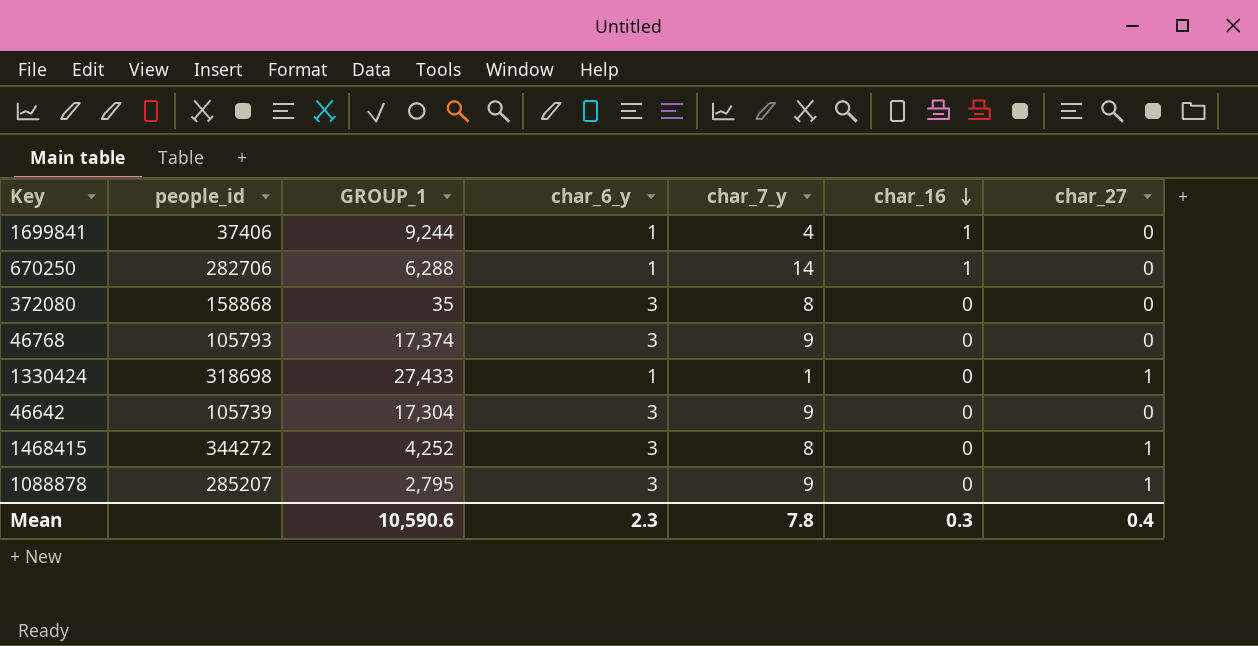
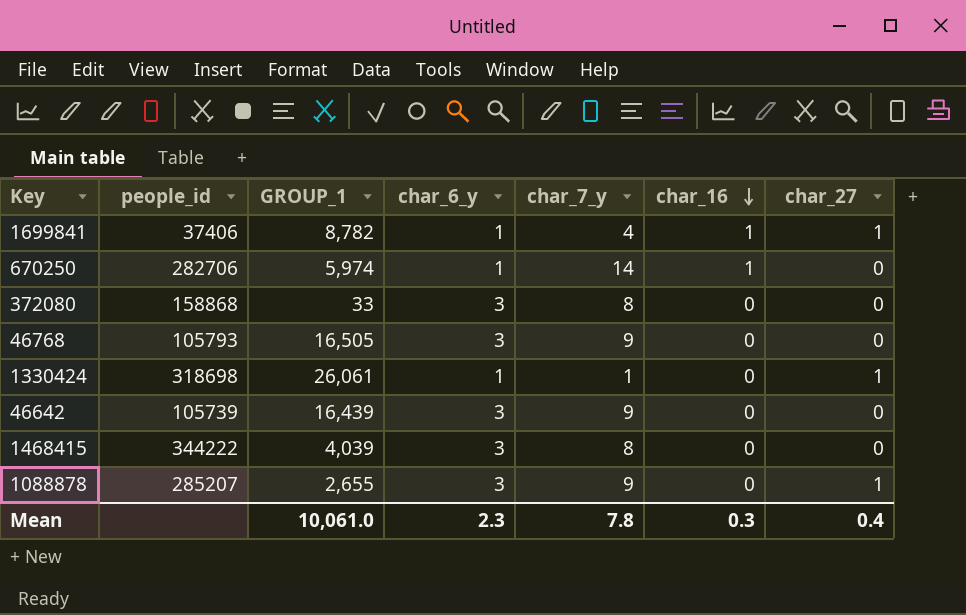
1699841 | GROUP_1: 9,244 -> 8,782
1699841 | char_27: 0 -> 1
670250 | GROUP_1: 6,288 -> 5,974
372080 | GROUP_1: 35 -> 33
46768 | GROUP_1: 17,374 -> 16,505
1330424 | GROUP_1: 27,433 -> 26,061
46642 | GROUP_1: 17,304 -> 16,439
1468415 | people_id: 344272 -> 344222
1468415 | GROUP_1: 4,252 -> 4,039
1468415 | char_27: 1 -> 0
1088878 | GROUP_1: 2,795 -> 2,655
Mean | GROUP_1: 10,590.6 -> 10,061.0

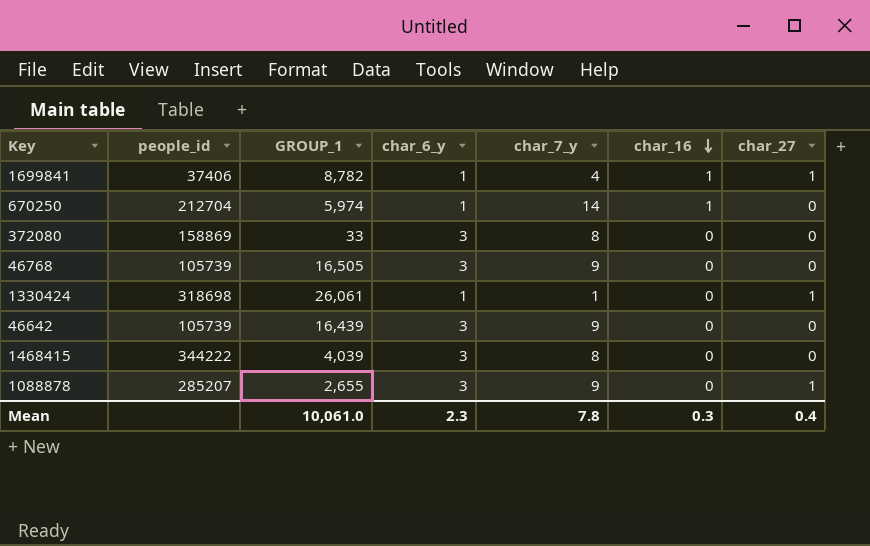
670250 | people_id: 282706 -> 212704
372080 | people_id: 158868 -> 158869
46768 | people_id: 105793 -> 105739

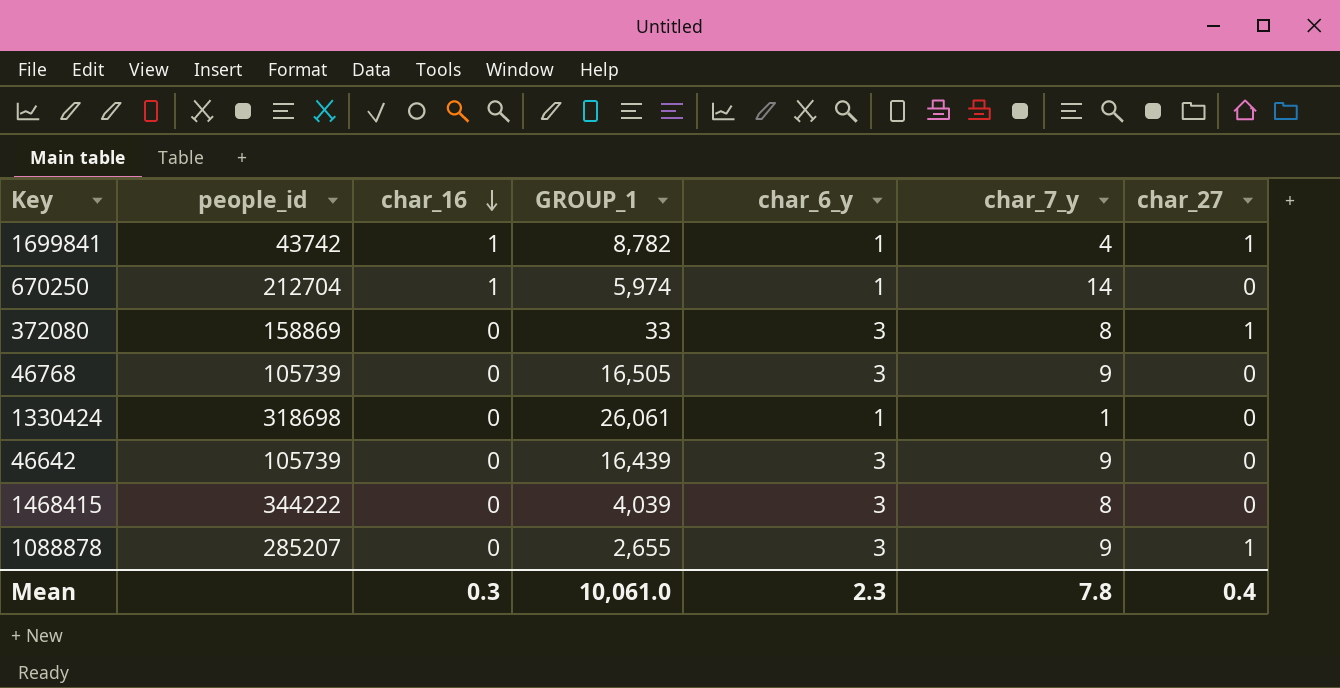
column char_16 | position: 6 -> 3
1699841 | people_id: 37406 -> 43742
372080 | char_27: 0 -> 1
1330424 | char_27: 1 -> 0

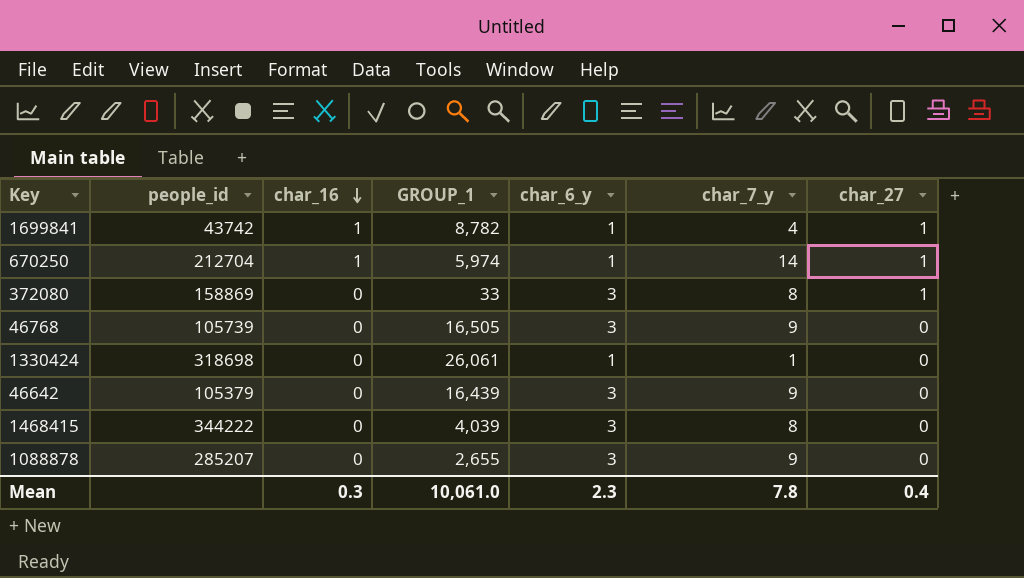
670250 | char_27: 0 -> 1
46642 | people_id: 105739 -> 105379
1088878 | char_27: 1 -> 0

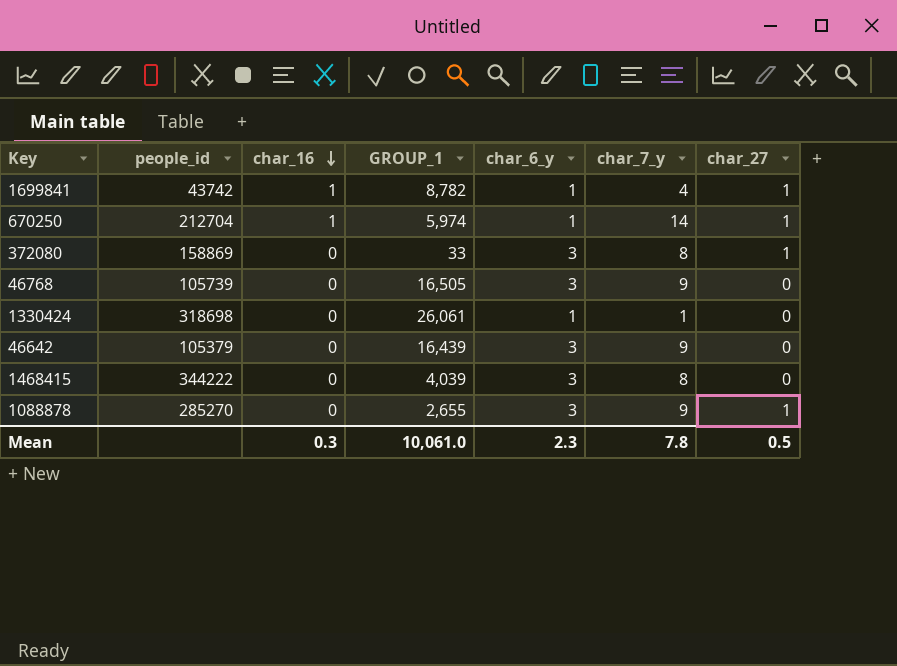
1088878 | people_id: 285207 -> 285270
1088878 | char_27: 0 -> 1
Mean | char_27: 0.4 -> 0.5

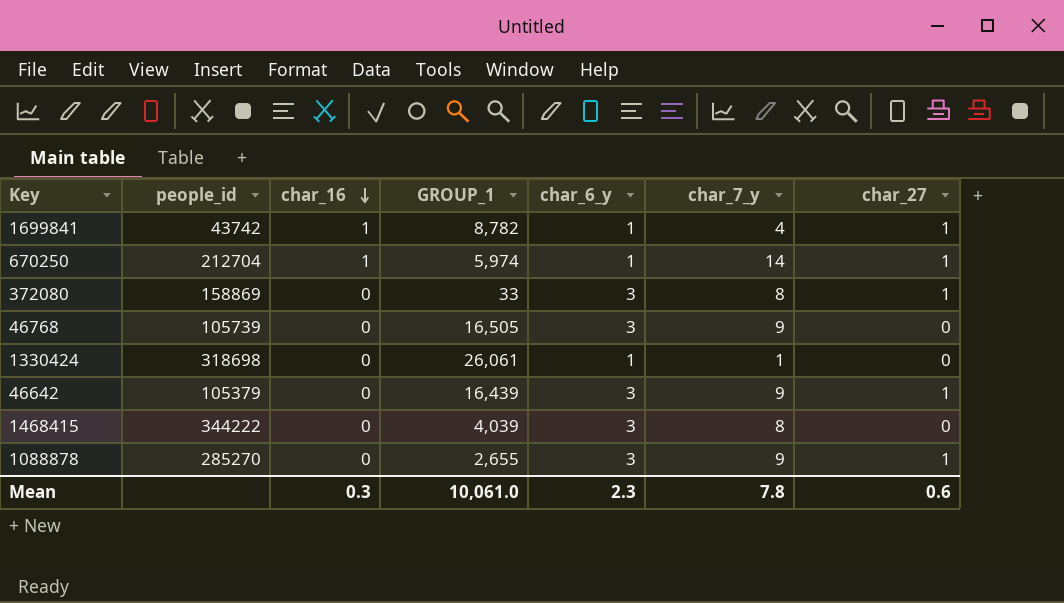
46642 | char_27: 0 -> 1
Mean | char_27: 0.5 -> 0.6

